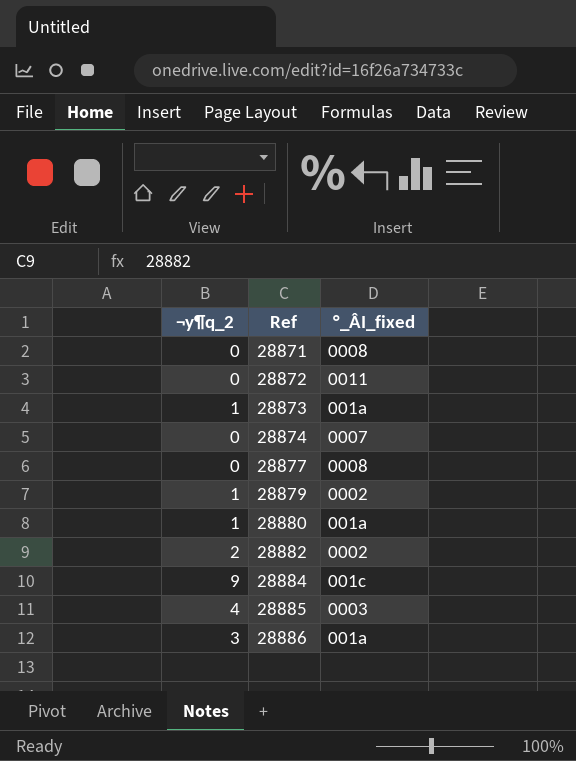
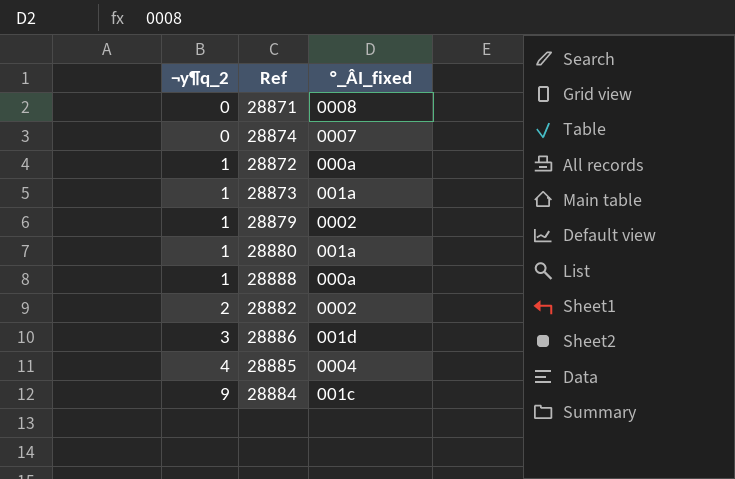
row order: Ref ascending -> ¬y¶q_2 ascending
row 28877: 0 | 0008 -> none
28872 | ¬y¶q_2: 0 -> 1
28872 | °_ÂI_fixed: 0011 -> 000a
row 28888: none -> 1 | 000a
28886 | °_ÂI_fixed: 001a -> 001d
28885 | °_ÂI_fixed: 0003 -> 0004

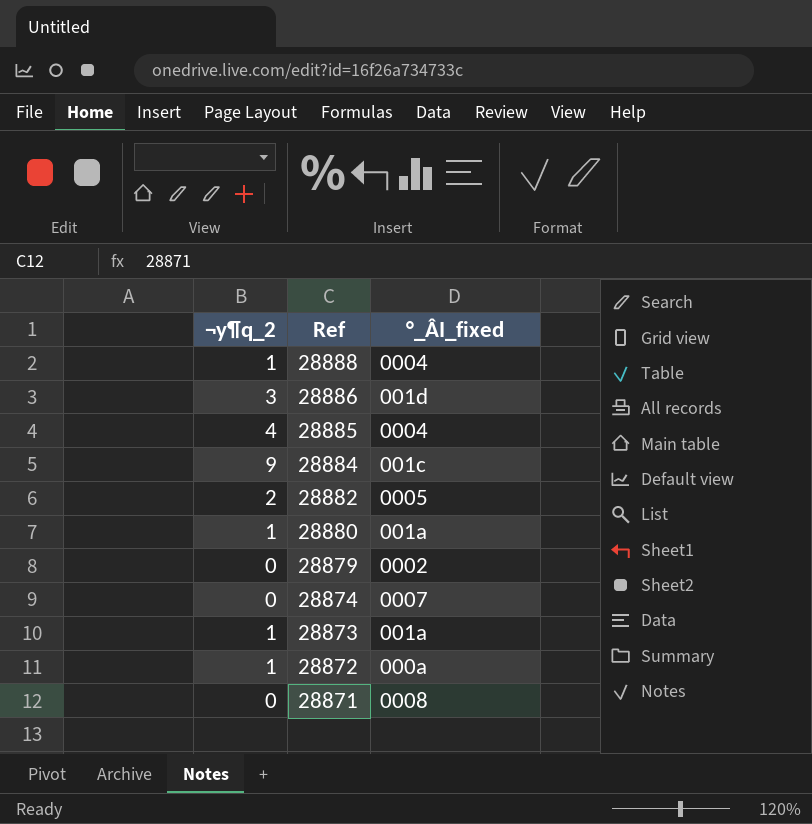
row order: ¬y¶q_2 ascending -> Ref descending
28888 | °_ÂI_fixed: 000a -> 0004
28882 | °_ÂI_fixed: 0002 -> 0005
28879 | ¬y¶q_2: 1 -> 0

